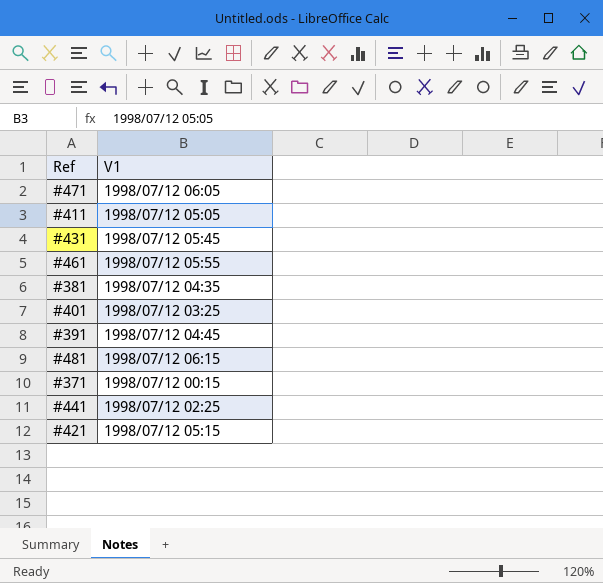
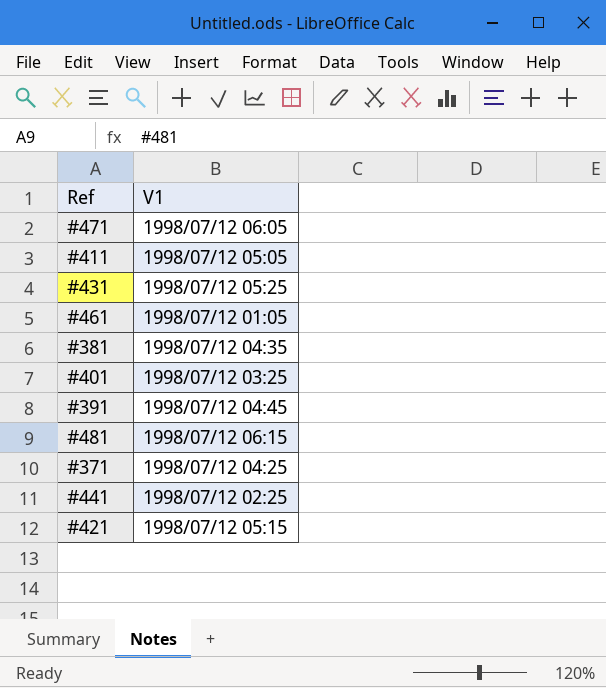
#431 | V1: 1998/07/12 05:45 -> 1998/07/12 05:25
#461 | V1: 1998/07/12 05:55 -> 1998/07/12 01:05
#371 | V1: 1998/07/12 00:15 -> 1998/07/12 04:25

